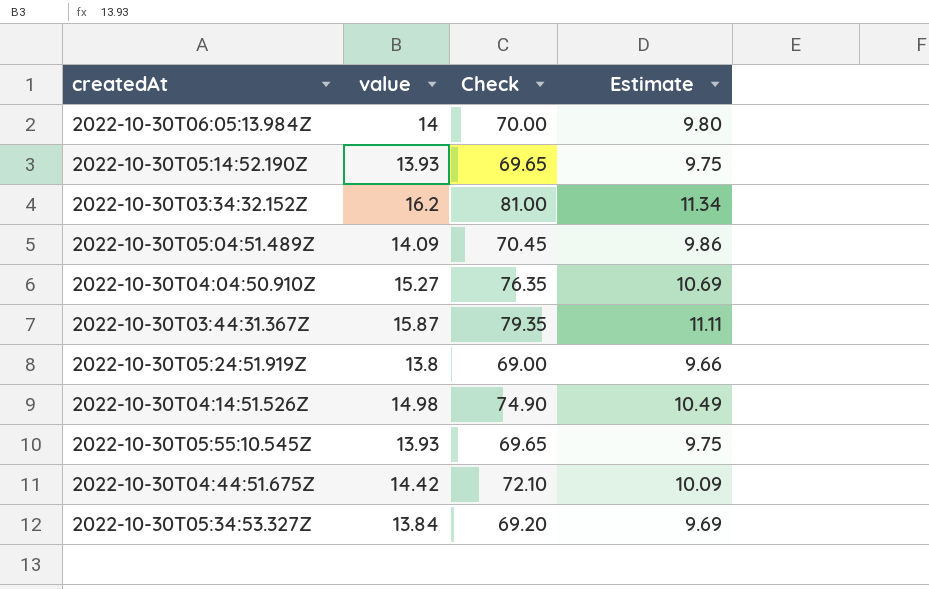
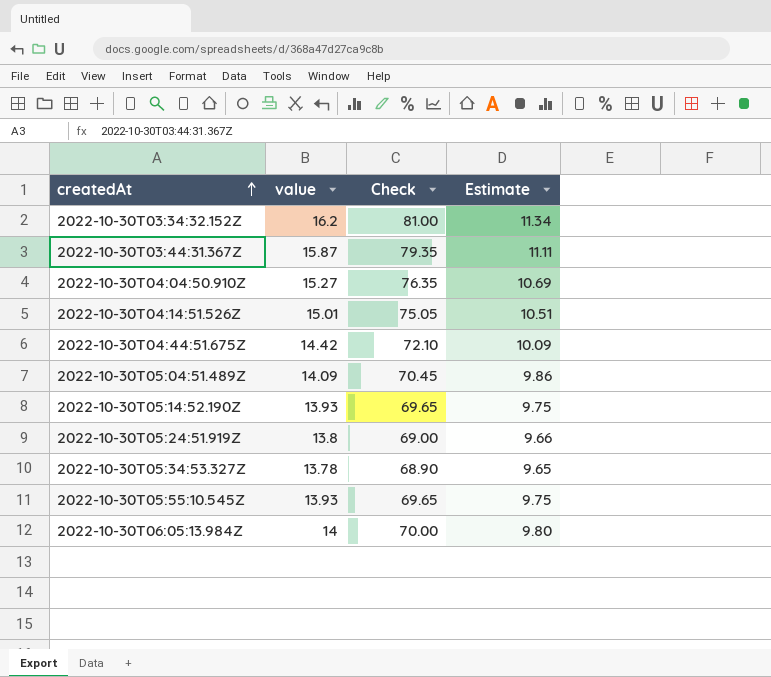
row order: none -> createdAt ascending
2022-10-30T04:14:51.526Z | value: 14.98 -> 15.01
2022-10-30T04:14:51.526Z | Check: 74.90 -> 75.05
2022-10-30T04:14:51.526Z | Estimate: 10.49 -> 10.51
2022-10-30T05:34:53.327Z | value: 13.84 -> 13.78
2022-10-30T05:34:53.327Z | Check: 69.20 -> 68.90
2022-10-30T05:34:53.327Z | Estimate: 9.69 -> 9.65

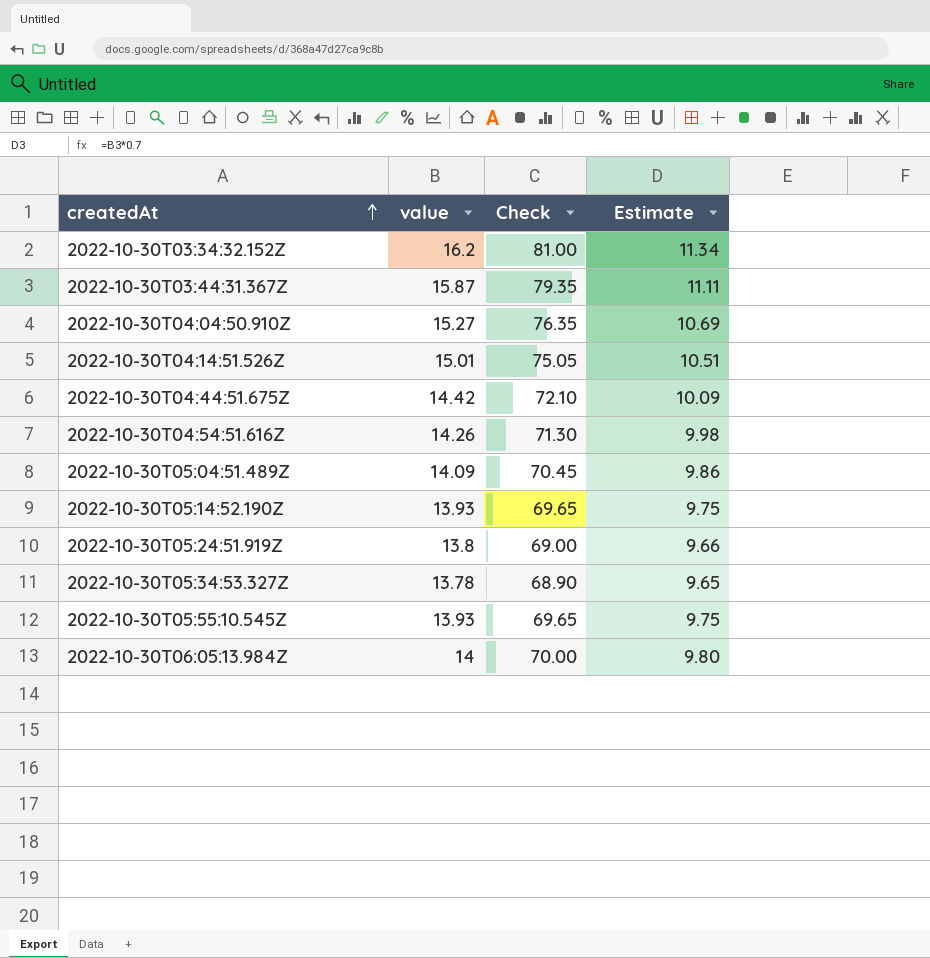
row 2022-10-30T04:54:51.616Z: none -> 14.26 | 71.30 | 9.98

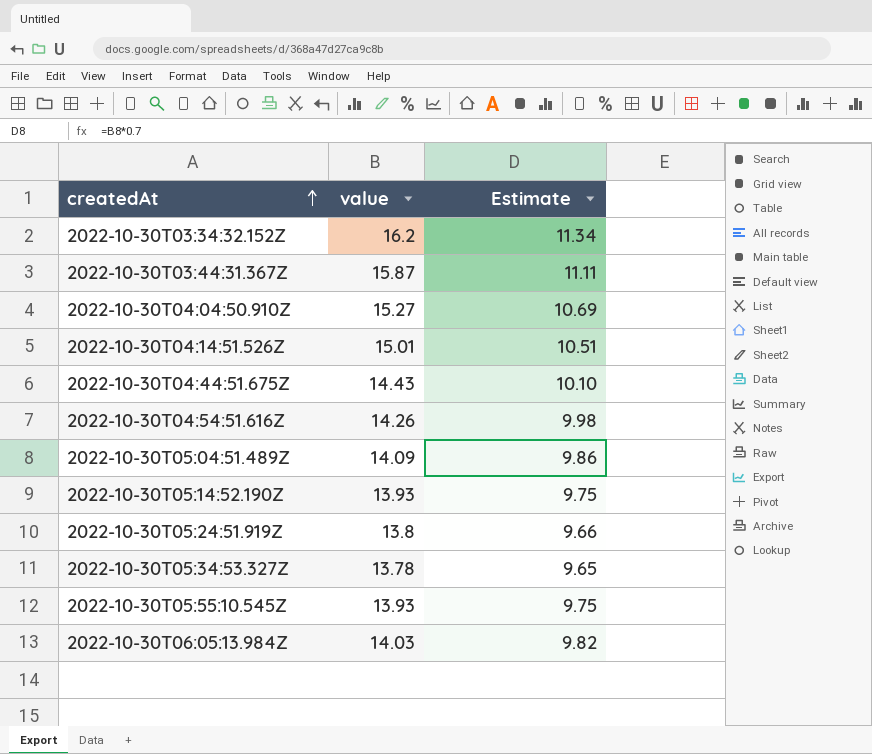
column Check | formula: [value] * 5 -> none
2022-10-30T04:44:51.675Z | value: 14.42 -> 14.43
2022-10-30T04:44:51.675Z | Estimate: 10.09 -> 10.10
2022-10-30T06:05:13.984Z | value: 14 -> 14.03
2022-10-30T06:05:13.984Z | Estimate: 9.80 -> 9.82

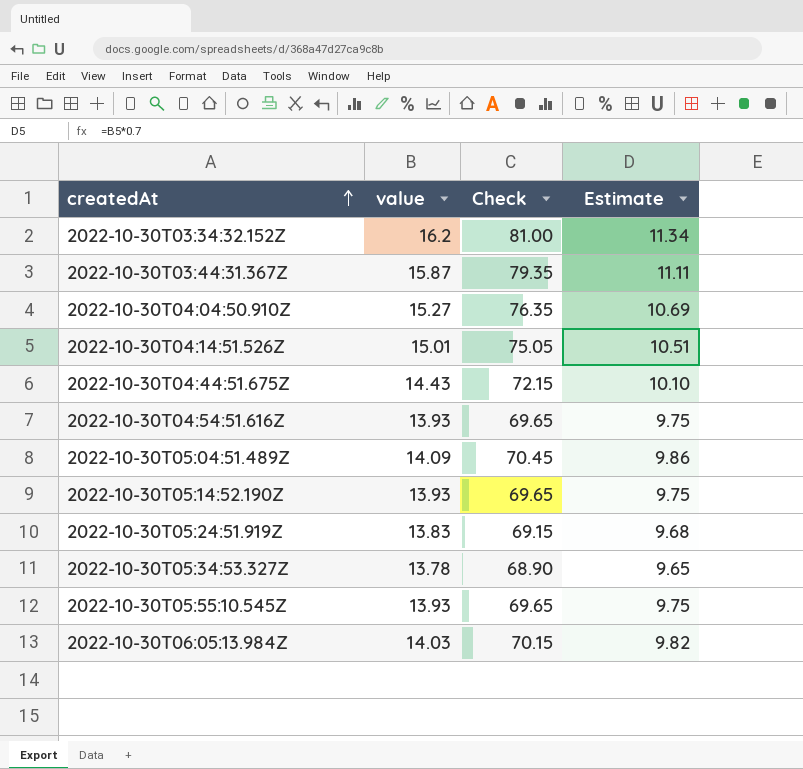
column Check | formula: none -> [value] * 5
2022-10-30T04:54:51.616Z | value: 14.26 -> 13.93
2022-10-30T04:54:51.616Z | Estimate: 9.98 -> 9.75
2022-10-30T05:24:51.919Z | value: 13.8 -> 13.83
2022-10-30T05:24:51.919Z | Estimate: 9.66 -> 9.68

